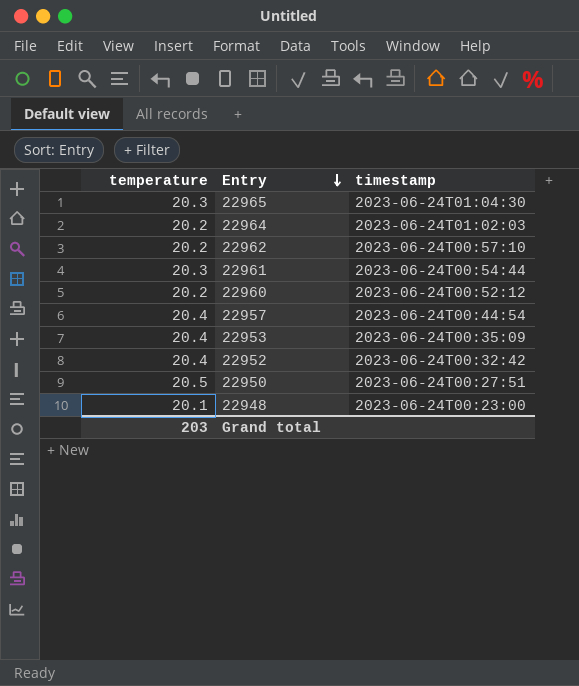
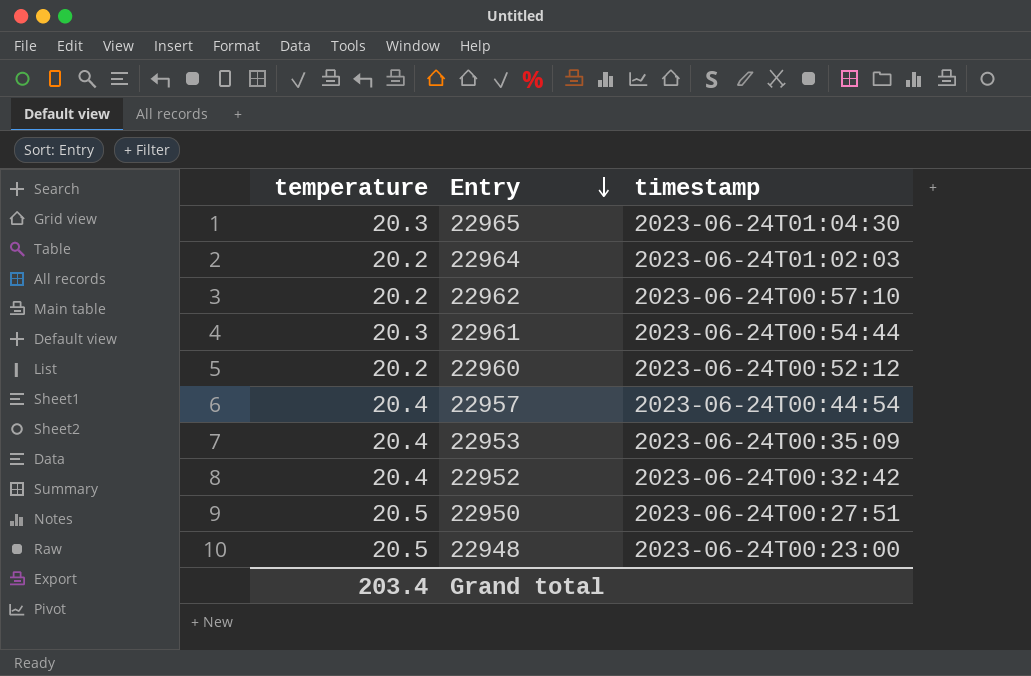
22948 | temperature: 20.1 -> 20.5
Grand total | temperature: 203 -> 203.4

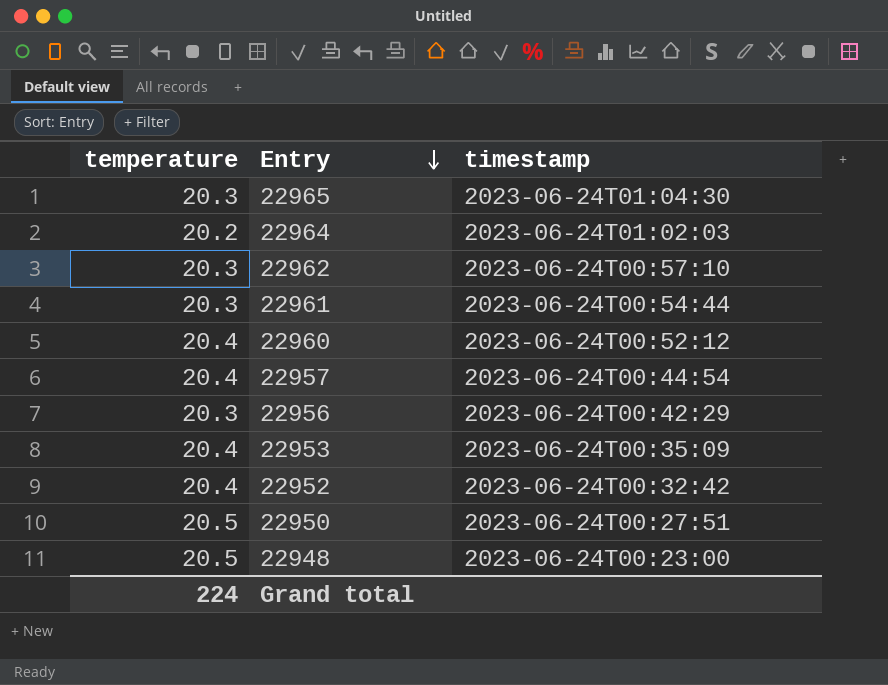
22962 | temperature: 20.2 -> 20.3
22960 | temperature: 20.2 -> 20.4
row 22956: none -> 20.3 | 2023-06-24T00:42:29
Grand total | temperature: 203.4 -> 224

